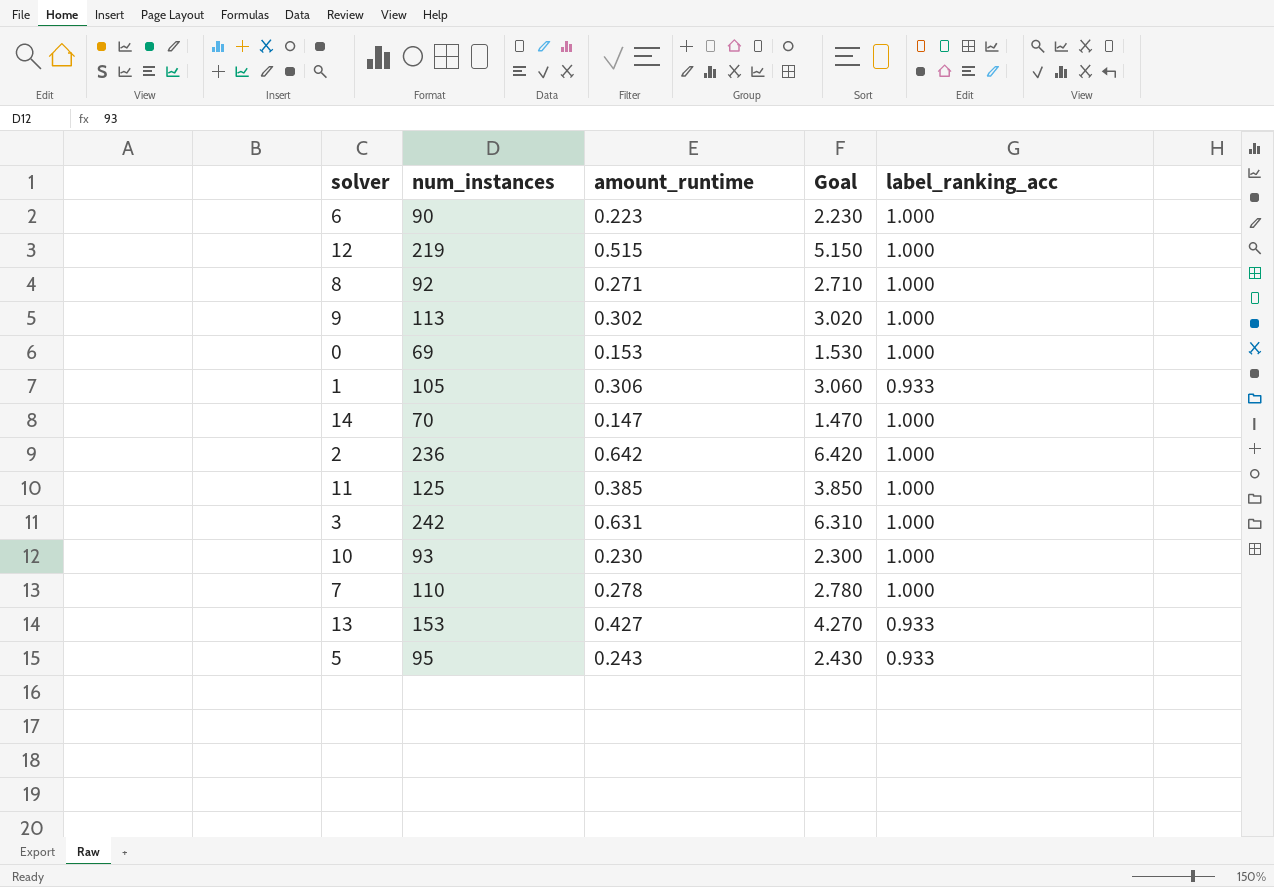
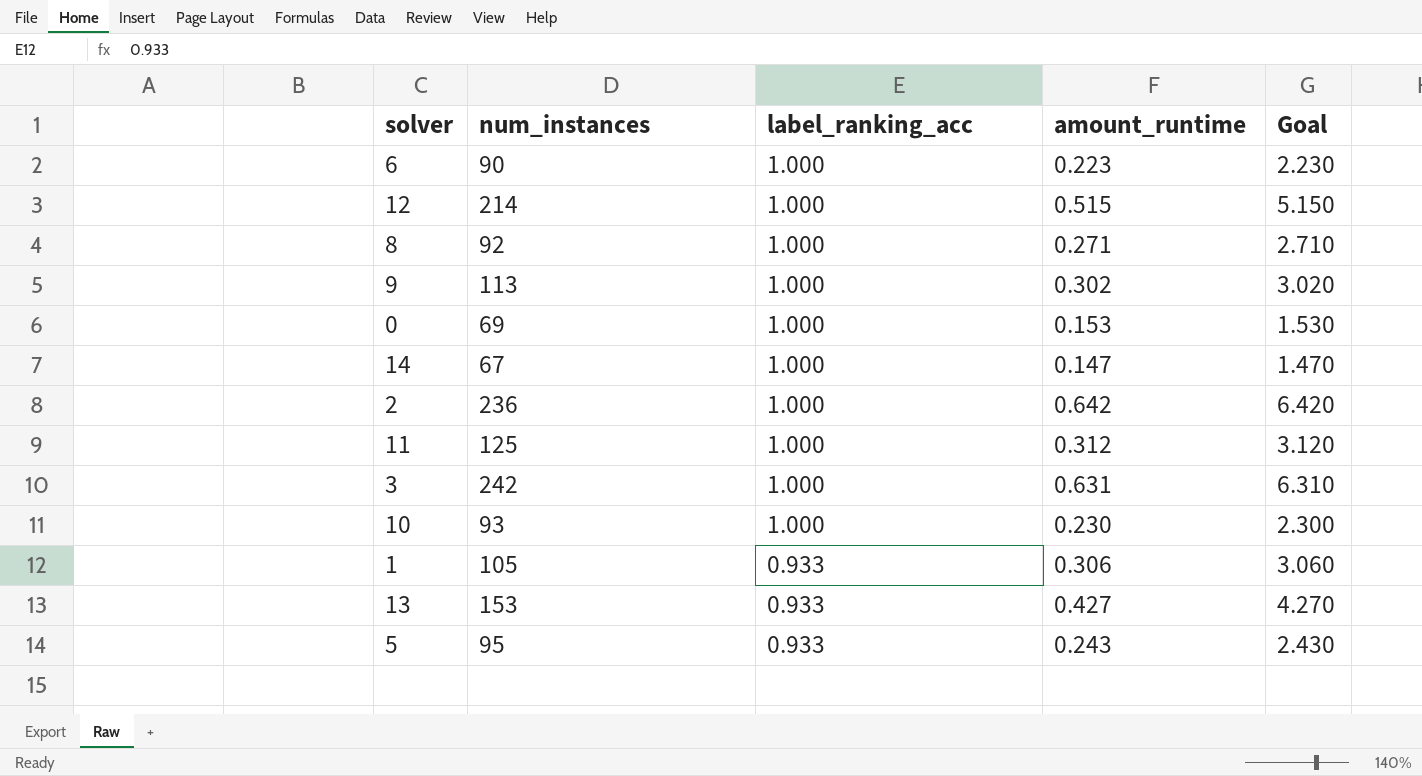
row order: none -> label_ranking_acc descending
column label_ranking_acc | position: 5 -> 3
row 7: 110 | 0.278 | 2.780 | 1.000 -> none
12 | num_instances: 219 -> 214
14 | num_instances: 70 -> 67
11 | amount_runtime: 0.385 -> 0.312
11 | Goal: 3.850 -> 3.120

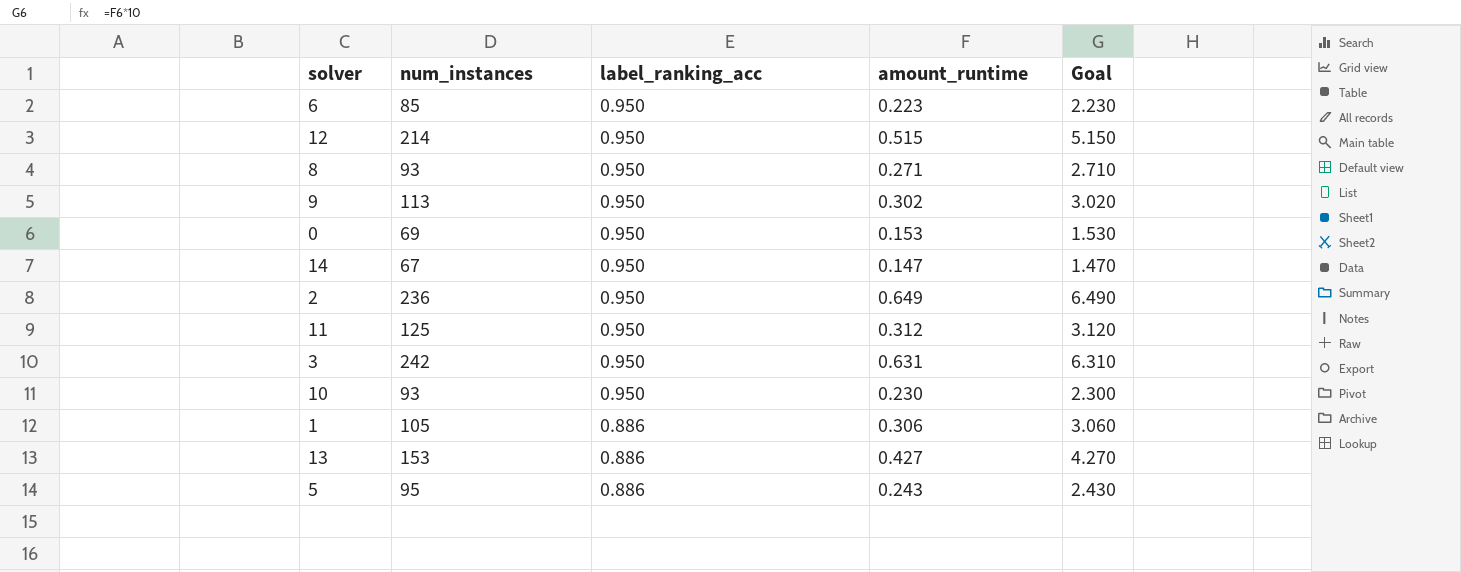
6 | num_instances: 90 -> 85
6 | label_ranking_acc: 1.000 -> 0.950
12 | label_ranking_acc: 1.000 -> 0.950
8 | num_instances: 92 -> 93
8 | label_ranking_acc: 1.000 -> 0.950
9 | label_ranking_acc: 1.000 -> 0.950
0 | label_ranking_acc: 1.000 -> 0.950
14 | label_ranking_acc: 1.000 -> 0.950
2 | label_ranking_acc: 1.000 -> 0.950
2 | amount_runtime: 0.642 -> 0.649
2 | Goal: 6.420 -> 6.490
11 | label_ranking_acc: 1.000 -> 0.950
3 | label_ranking_acc: 1.000 -> 0.950
10 | label_ranking_acc: 1.000 -> 0.950
1 | label_ranking_acc: 0.933 -> 0.886
13 | label_ranking_acc: 0.933 -> 0.886
5 | label_ranking_acc: 0.933 -> 0.886

